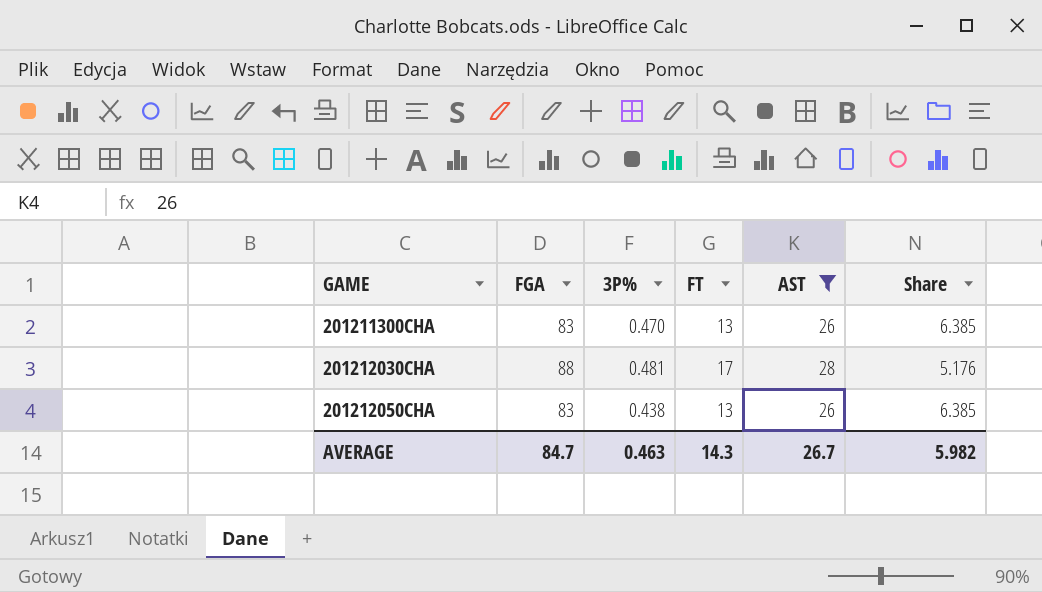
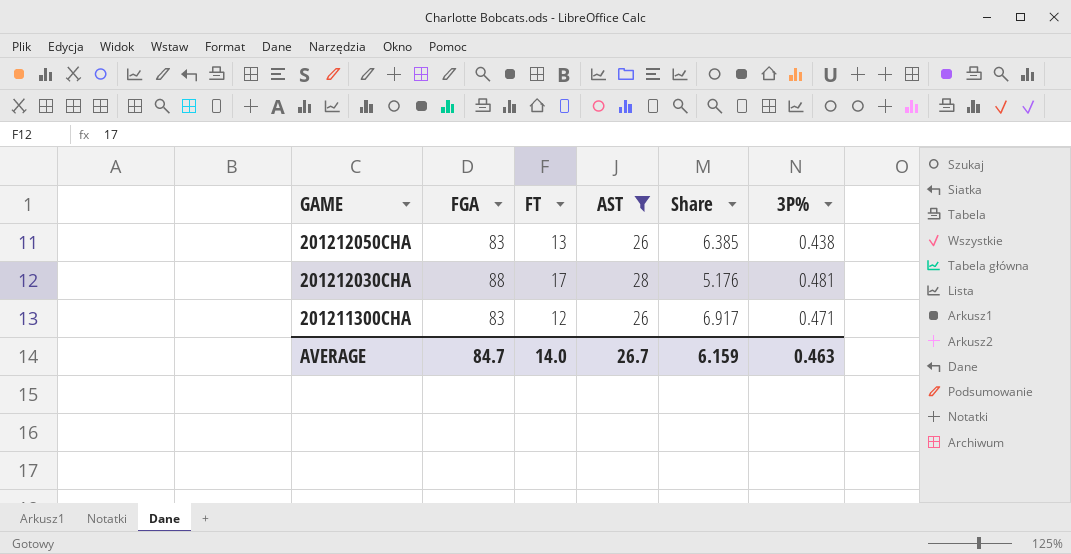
row order: GAME ascending -> GAME descending
column 3P% | position: 3 -> 6
201211300CHA | FT: 13 -> 12
201211300CHA | Share: 6.385 -> 6.917
201211300CHA | 3P%: 0.470 -> 0.471
AVERAGE | FT: 14.3 -> 14.0
AVERAGE | Share: 5.982 -> 6.159

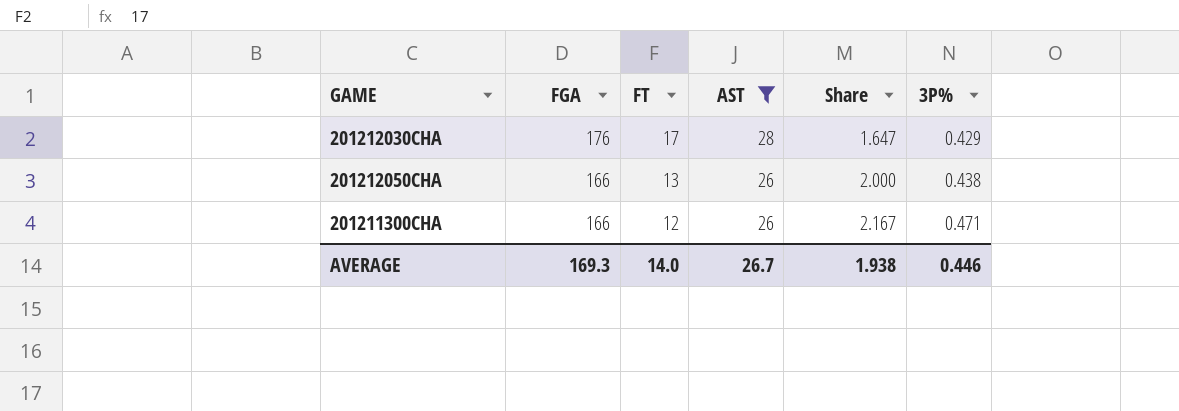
row order: GAME descending -> FGA descending
column Share | formula: [FGA] / [FT] -> [AST] / [FT]
201212030CHA | FGA: 88 -> 176
201212030CHA | 3P%: 0.481 -> 0.429
201212050CHA | FGA: 83 -> 166
201211300CHA | FGA: 83 -> 166
AVERAGE | FGA: 84.7 -> 169.3
AVERAGE | Share: 6.159 -> 1.938
AVERAGE | 3P%: 0.463 -> 0.446

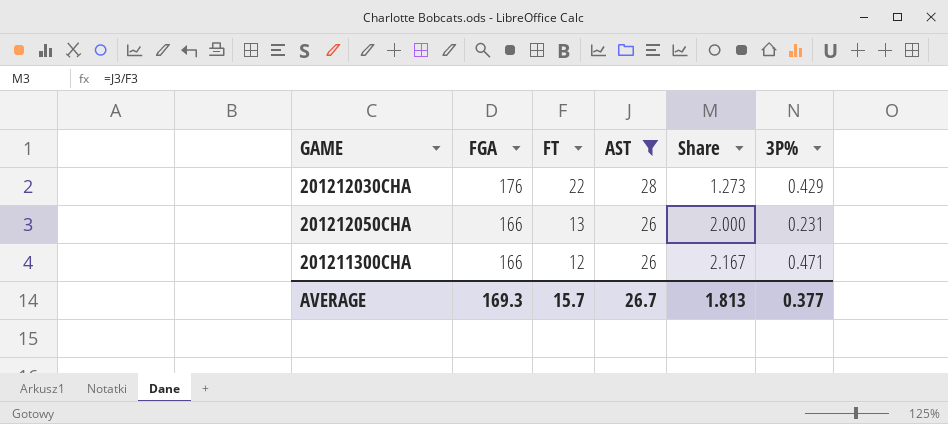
201212030CHA | FT: 17 -> 22
201212030CHA | Share: 1.647 -> 1.273
201212050CHA | 3P%: 0.438 -> 0.231
AVERAGE | FT: 14.0 -> 15.7
AVERAGE | Share: 1.938 -> 1.813
AVERAGE | 3P%: 0.446 -> 0.377

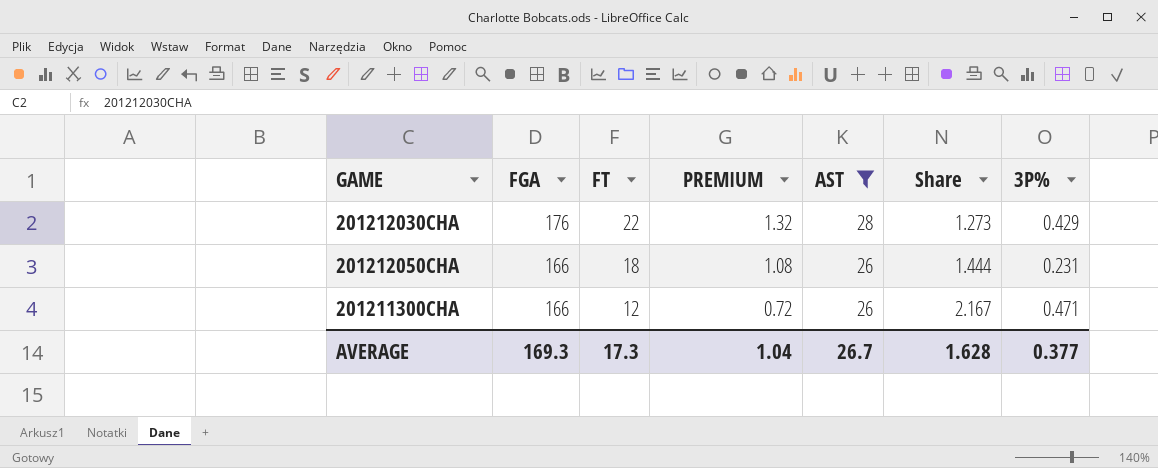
column PREMIUM | formula: none -> [FT] * 0.06
201212050CHA | FT: 13 -> 18
201212050CHA | Share: 2.000 -> 1.444
AVERAGE | FT: 15.7 -> 17.3
AVERAGE | Share: 1.813 -> 1.628

